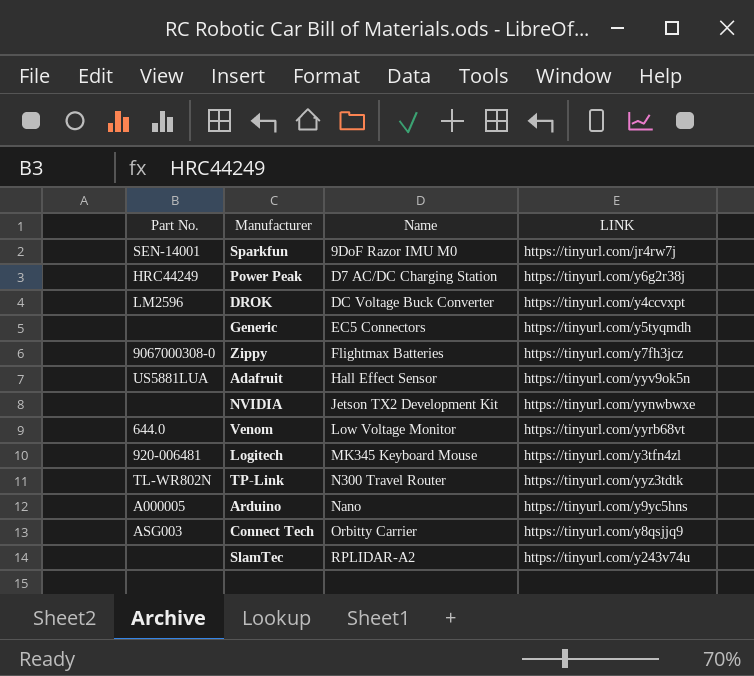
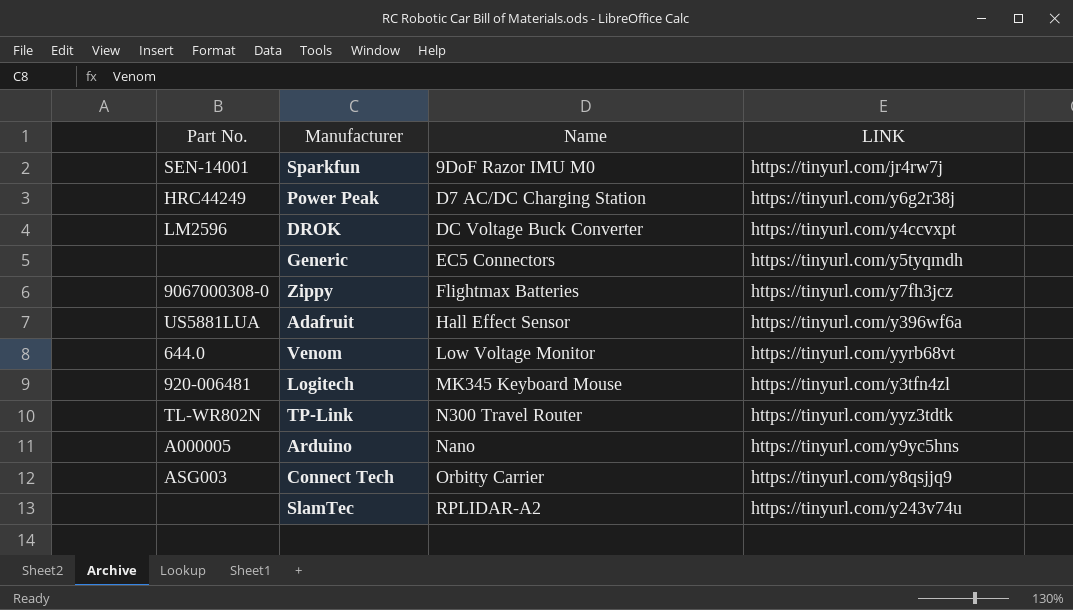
row NVIDIA: none | Jetson TX2 Development Kit | https://tinyurl.com/yynwbwxe -> none
Adafruit | LINK: https://tinyurl.com/yyv9ok5n -> https://tinyurl.com/y396wf6a

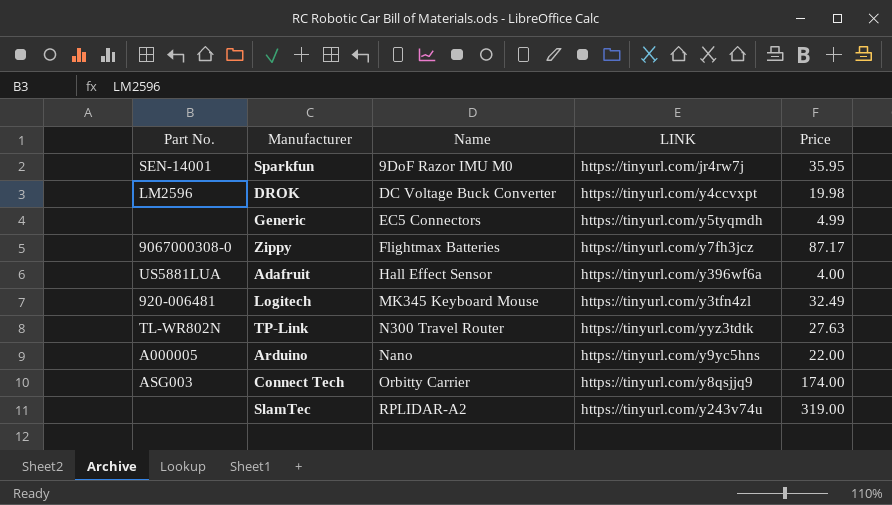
column Price | position: none -> 5
row Power Peak: HRC44249 | D7 AC/DC Charging Station | https://tinyurl.com/y6g2r38j -> none
row Venom: 644.0 | Low Voltage Monitor | https://tinyurl.com/yyrb68vt -> none

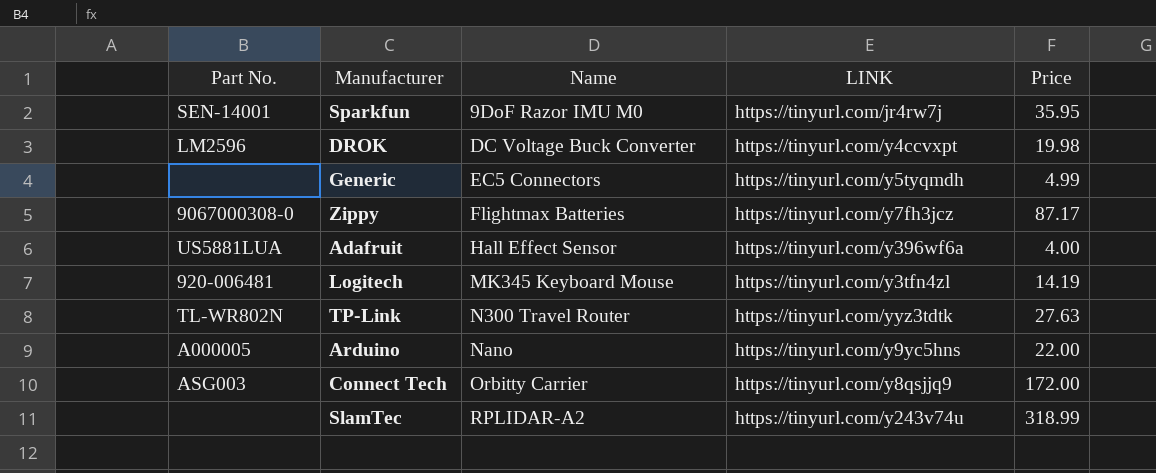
Logitech | Price: 32.49 -> 14.19
Connect Tech | Price: 174.00 -> 172.00
SlamTec | Price: 319.00 -> 318.99

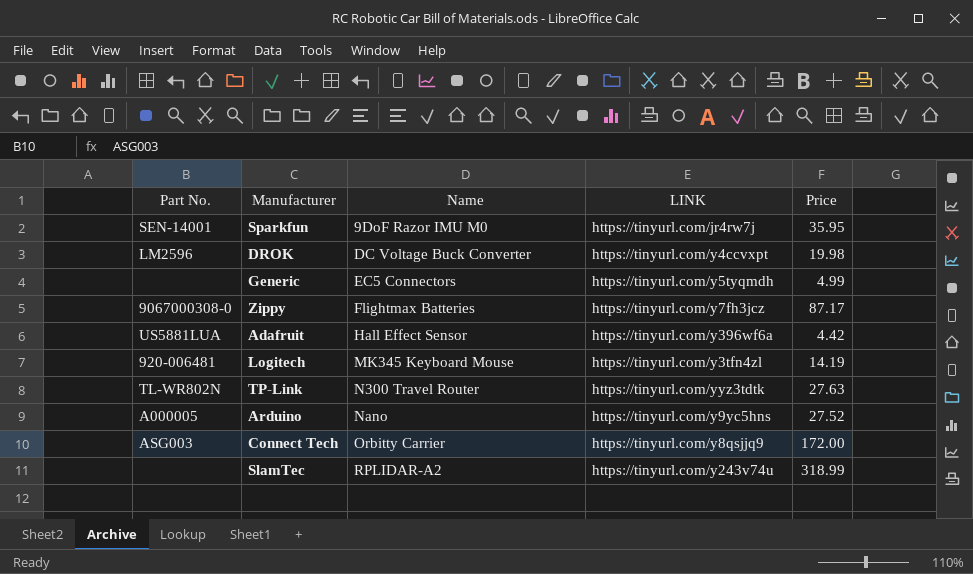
Adafruit | Price: 4.00 -> 4.42
Arduino | Price: 22.00 -> 27.52

